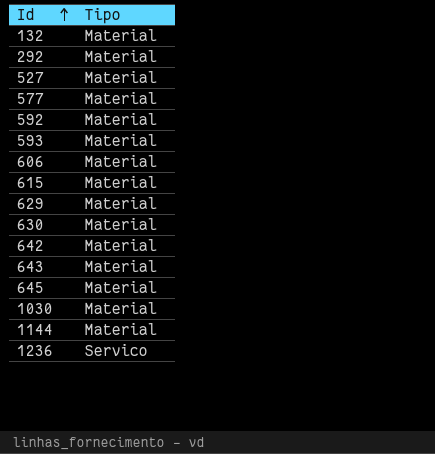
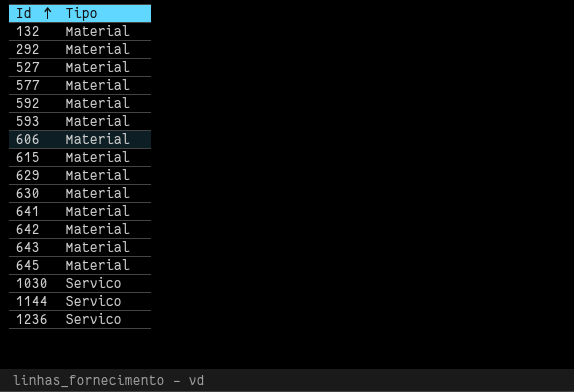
row 641: none -> Material
1030 | Tipo: Material -> Servico
1144 | Tipo: Material -> Servico

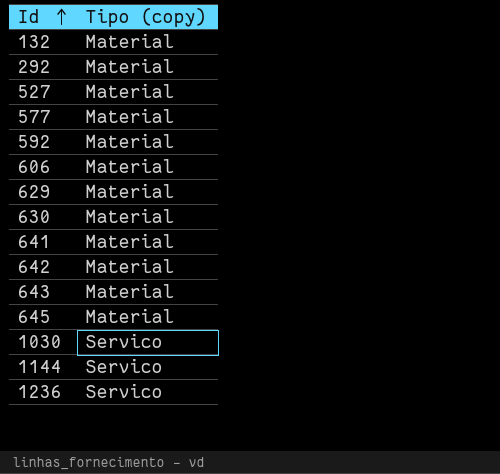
column name: Tipo -> Tipo (copy)
row 593: Material -> none
row 615: Material -> none

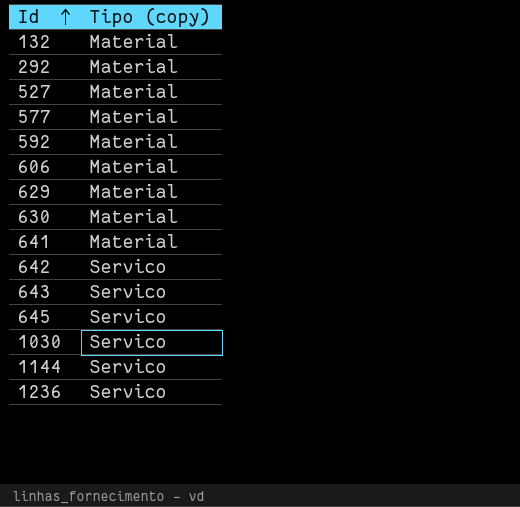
642 | Tipo (copy): Material -> Servico
643 | Tipo (copy): Material -> Servico
645 | Tipo (copy): Material -> Servico

